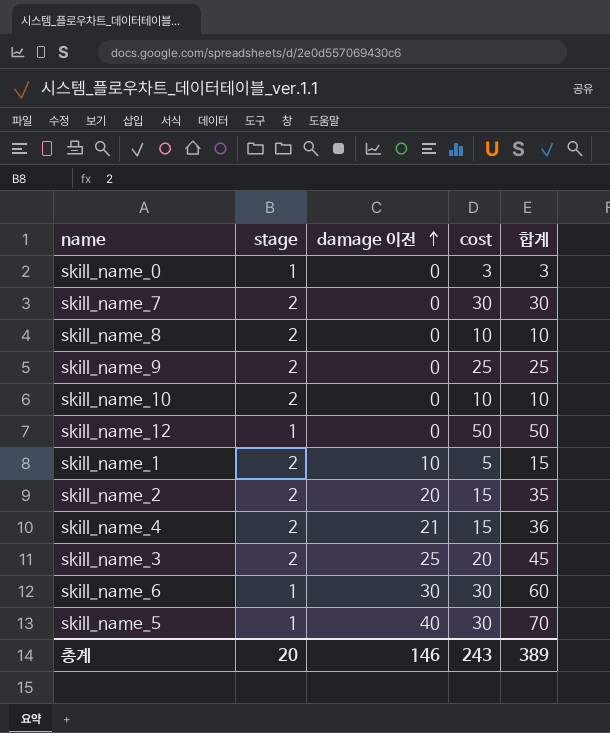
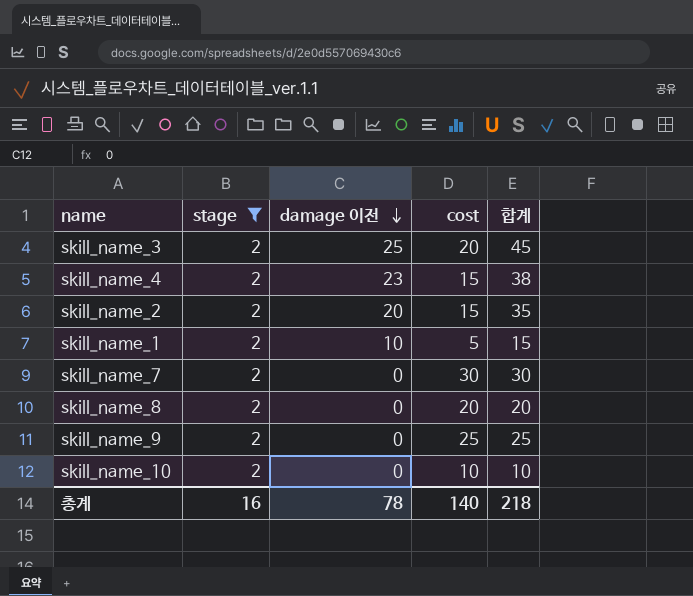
filter: none -> stage = 2
row order: damage 이전 ascending -> damage 이전 descending
skill_name_4 | damage 이전: 21 -> 23
skill_name_4 | 합계: 36 -> 38
skill_name_8 | cost: 10 -> 20
skill_name_8 | 합계: 10 -> 20
총계 | stage: 20 -> 16
총계 | damage 이전: 146 -> 78
총계 | cost: 243 -> 140
총계 | 합계: 389 -> 218

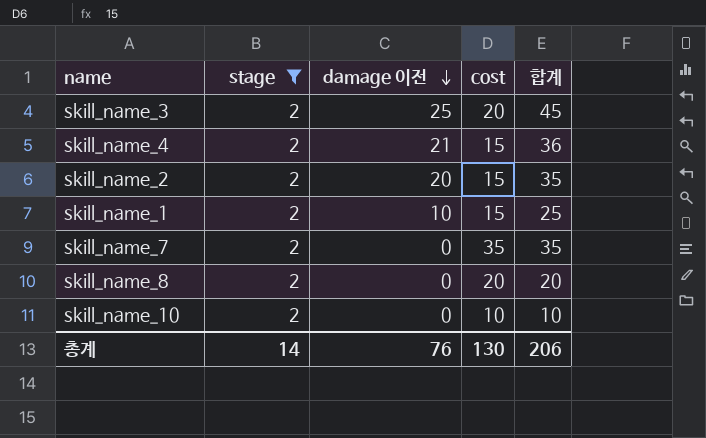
row skill_name_9: 2 | 0 | 25 | 25 -> none
skill_name_4 | damage 이전: 23 -> 21
skill_name_4 | 합계: 38 -> 36
skill_name_1 | cost: 5 -> 15
skill_name_1 | 합계: 15 -> 25
skill_name_7 | cost: 30 -> 35
skill_name_7 | 합계: 30 -> 35
총계 | stage: 16 -> 14
총계 | damage 이전: 78 -> 76
총계 | cost: 140 -> 130
총계 | 합계: 218 -> 206

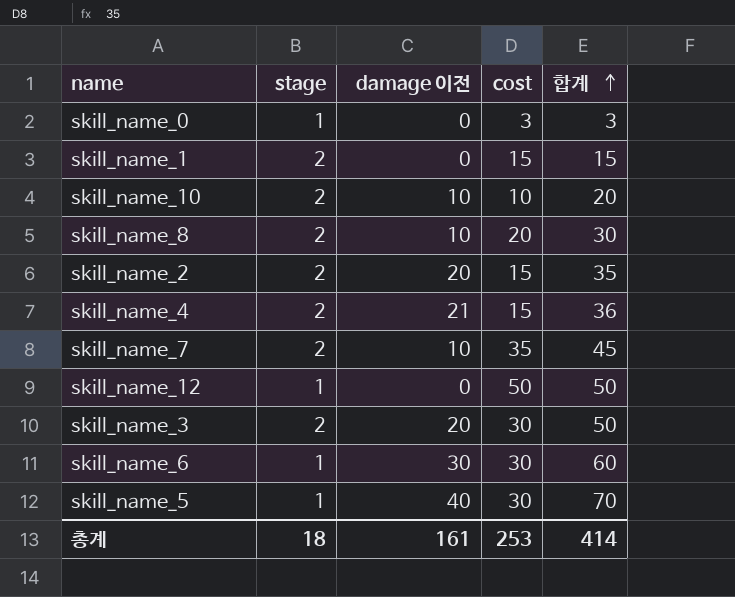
filter: stage = 2 -> none
row order: damage 이전 descending -> 합계 ascending
skill_name_1 | damage 이전: 10 -> 0
skill_name_1 | 합계: 25 -> 15
skill_name_10 | damage 이전: 0 -> 10
skill_name_10 | 합계: 10 -> 20
skill_name_8 | damage 이전: 0 -> 10
skill_name_8 | 합계: 20 -> 30
skill_name_7 | damage 이전: 0 -> 10
skill_name_7 | 합계: 35 -> 45
skill_name_3 | damage 이전: 25 -> 20
skill_name_3 | cost: 20 -> 30
skill_name_3 | 합계: 45 -> 50
총계 | stage: 14 -> 18
총계 | damage 이전: 76 -> 161
총계 | cost: 130 -> 253
총계 | 합계: 206 -> 414

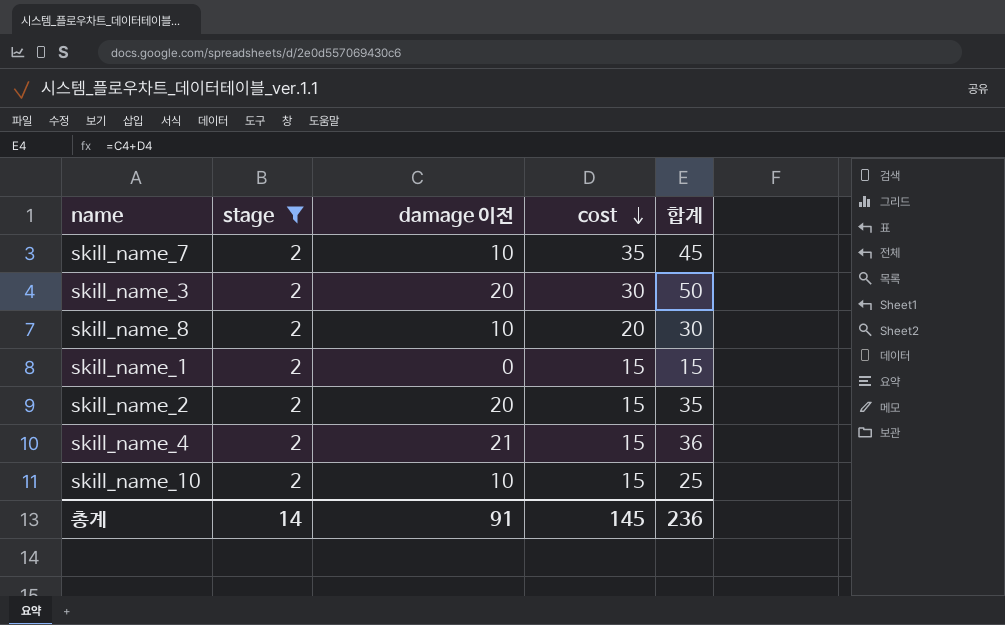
filter: none -> stage = 2
row order: 합계 ascending -> cost descending
skill_name_10 | cost: 10 -> 15
skill_name_10 | 합계: 20 -> 25
총계 | stage: 18 -> 14
총계 | damage 이전: 161 -> 91
총계 | cost: 253 -> 145
총계 | 합계: 414 -> 236

